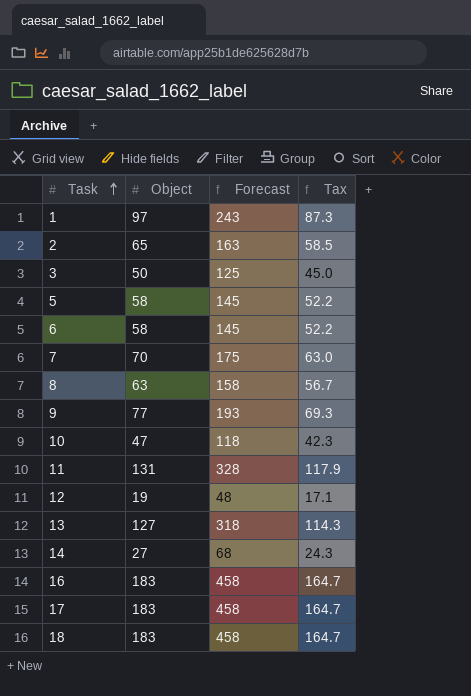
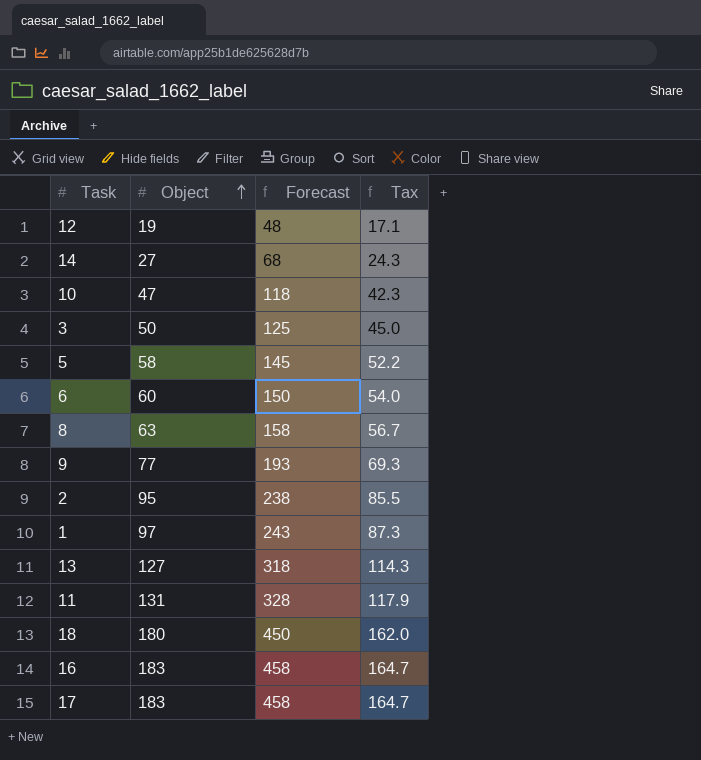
row order: Task ascending -> Object ascending
row 7: 70 | 175 | 63.0 -> none
6 | Object: 58 -> 60
6 | Forecast: 145 -> 150
6 | Tax: 52.2 -> 54.0
2 | Object: 65 -> 95
2 | Forecast: 163 -> 238
2 | Tax: 58.5 -> 85.5
18 | Object: 183 -> 180
18 | Forecast: 458 -> 450
18 | Tax: 164.7 -> 162.0

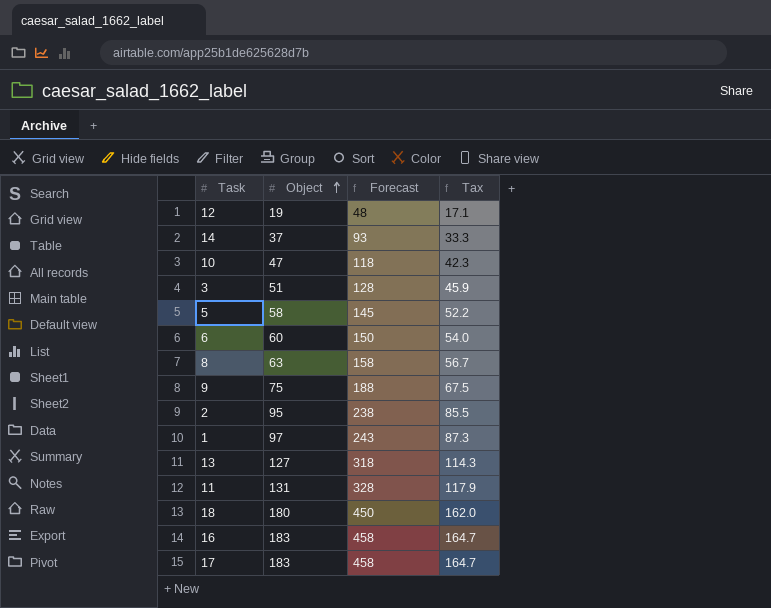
14 | Object: 27 -> 37
14 | Forecast: 68 -> 93
14 | Tax: 24.3 -> 33.3
3 | Object: 50 -> 51
3 | Forecast: 125 -> 128
3 | Tax: 45.0 -> 45.9
9 | Object: 77 -> 75
9 | Forecast: 193 -> 188
9 | Tax: 69.3 -> 67.5

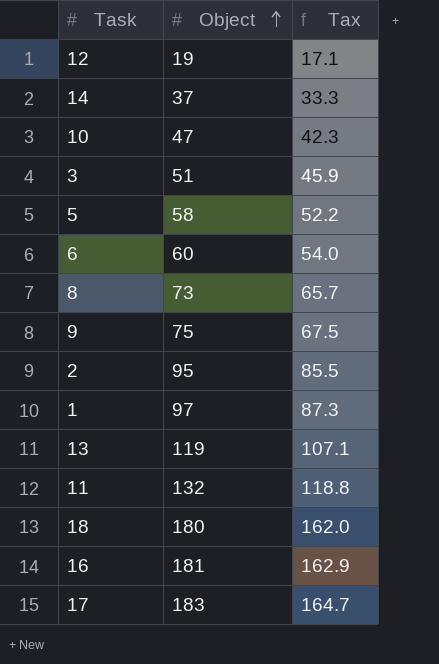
column Forecast | formula: [Object] * 2.5 -> none
8 | Object: 63 -> 73
8 | Tax: 56.7 -> 65.7
13 | Object: 127 -> 119
13 | Tax: 114.3 -> 107.1
11 | Object: 131 -> 132
11 | Tax: 117.9 -> 118.8
16 | Object: 183 -> 181
16 | Tax: 164.7 -> 162.9

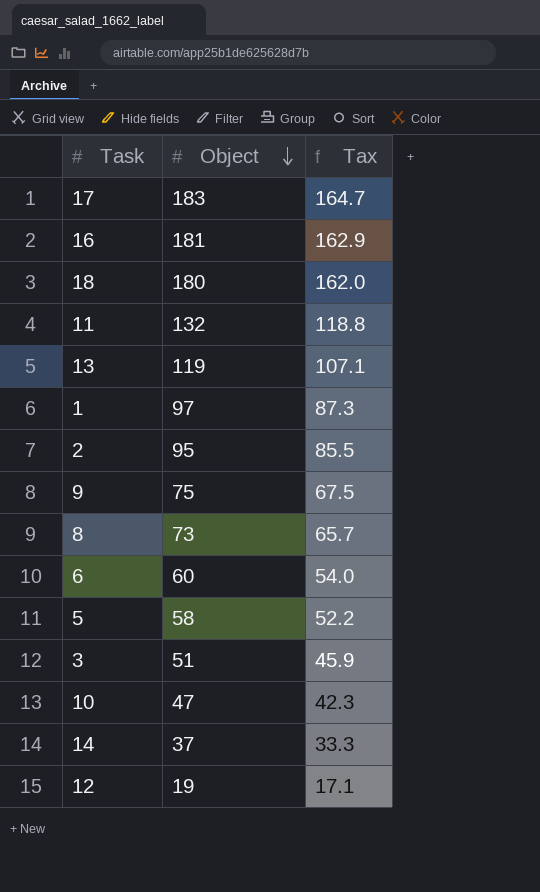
row order: Object ascending -> Object descending

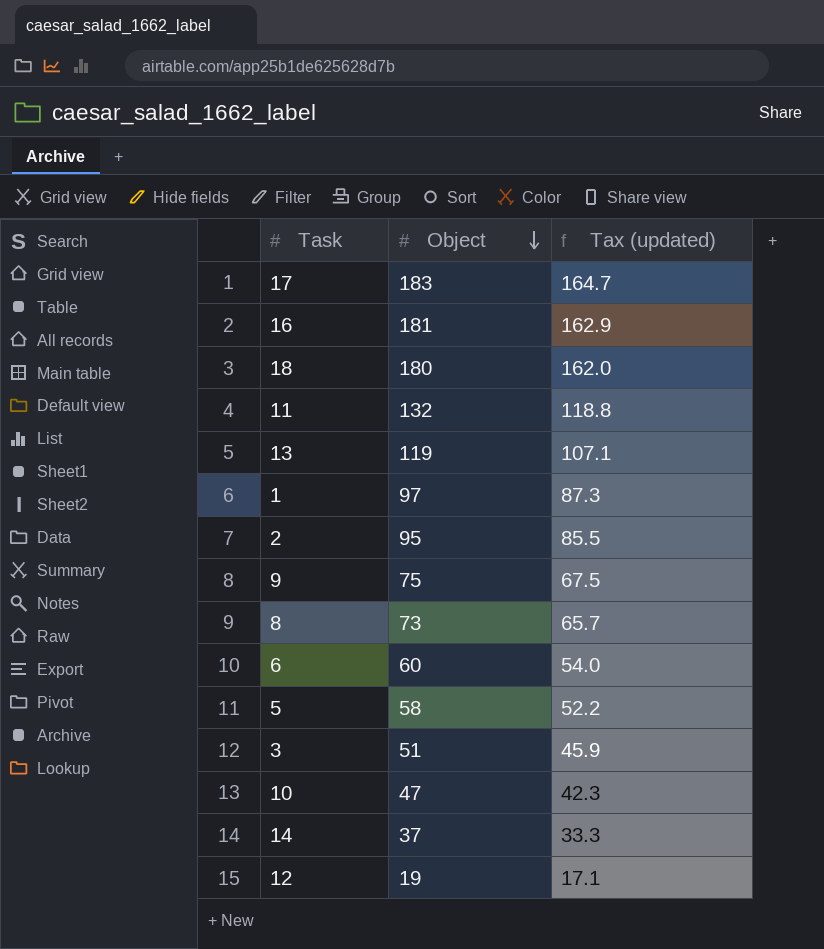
column name: Tax -> Tax (updated)

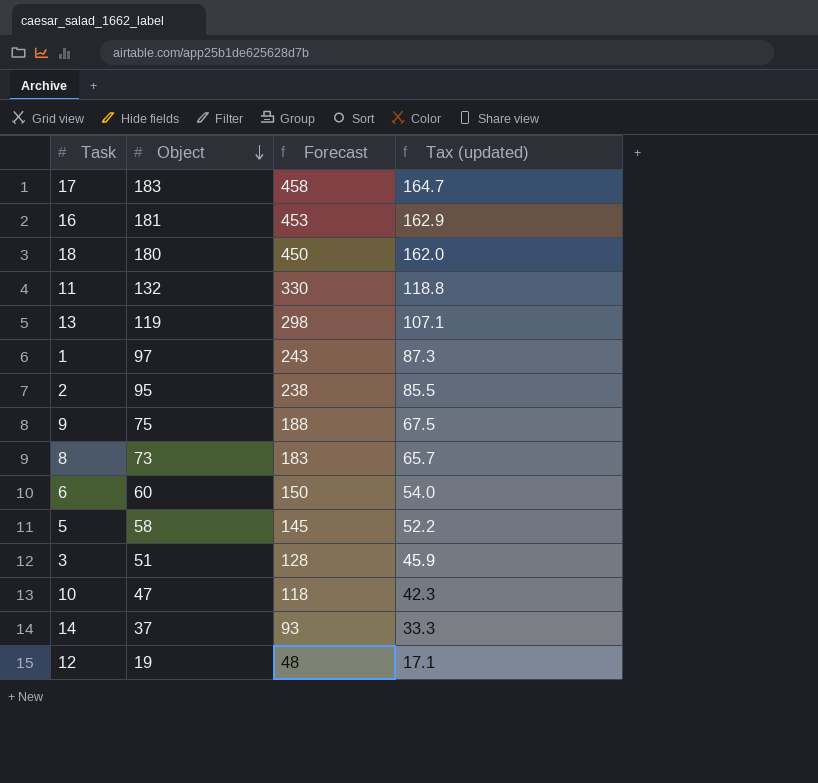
column Forecast | formula: none -> [Object] * 2.5

